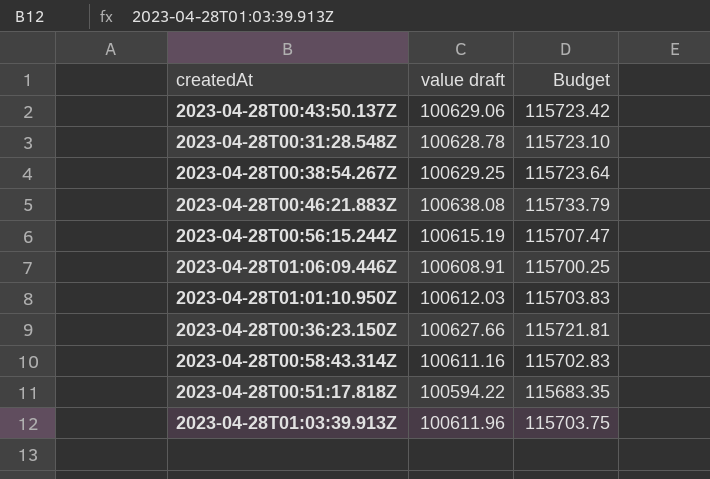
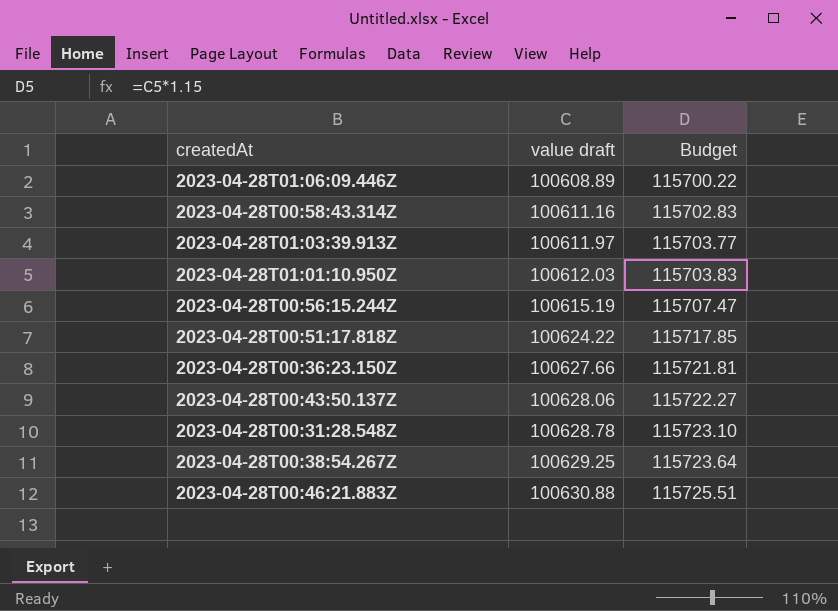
row order: none -> value draft ascending
2023-04-28T01:06:09.446Z | value draft: 100608.91 -> 100608.89
2023-04-28T01:06:09.446Z | Budget: 115700.25 -> 115700.22
2023-04-28T01:03:39.913Z | value draft: 100611.96 -> 100611.97
2023-04-28T01:03:39.913Z | Budget: 115703.75 -> 115703.77
2023-04-28T00:51:17.818Z | value draft: 100594.22 -> 100624.22
2023-04-28T00:51:17.818Z | Budget: 115683.35 -> 115717.85
2023-04-28T00:43:50.137Z | value draft: 100629.06 -> 100628.06
2023-04-28T00:43:50.137Z | Budget: 115723.42 -> 115722.27
2023-04-28T00:46:21.883Z | value draft: 100638.08 -> 100630.88
2023-04-28T00:46:21.883Z | Budget: 115733.79 -> 115725.51

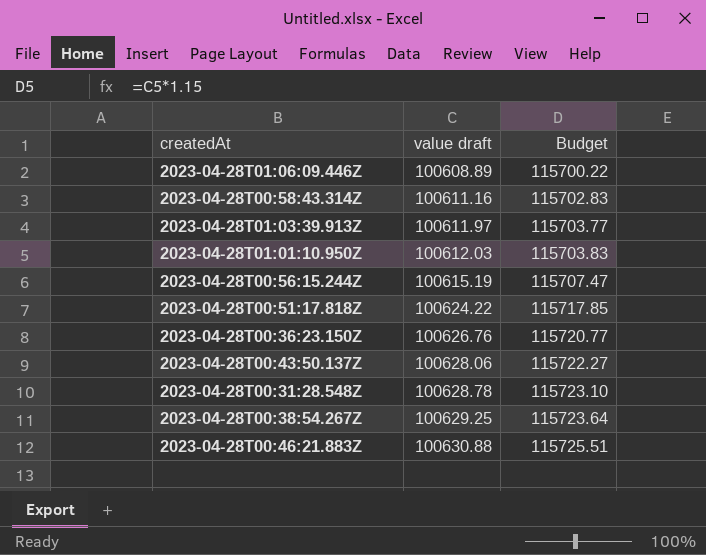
2023-04-28T00:36:23.150Z | value draft: 100627.66 -> 100626.76
2023-04-28T00:36:23.150Z | Budget: 115721.81 -> 115720.77

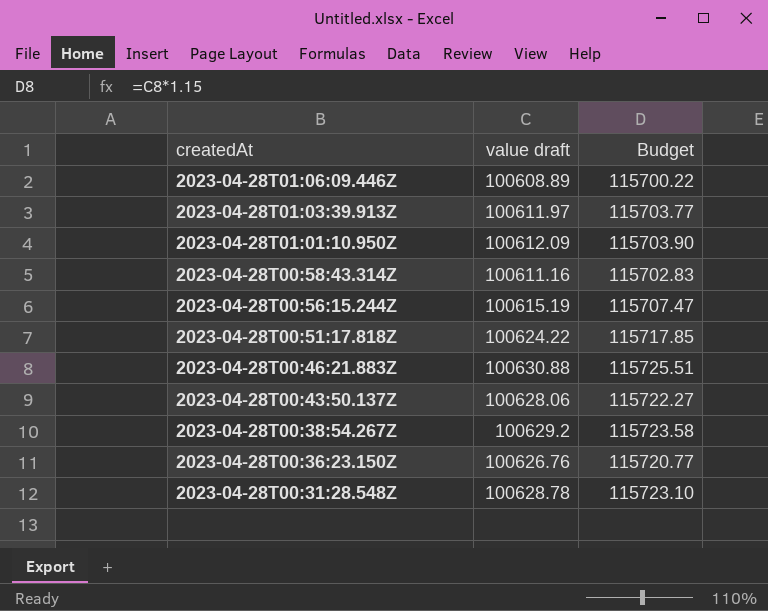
row order: value draft ascending -> createdAt descending
2023-04-28T01:01:10.950Z | value draft: 100612.03 -> 100612.09
2023-04-28T01:01:10.950Z | Budget: 115703.83 -> 115703.90
2023-04-28T00:38:54.267Z | value draft: 100629.25 -> 100629.2
2023-04-28T00:38:54.267Z | Budget: 115723.64 -> 115723.58

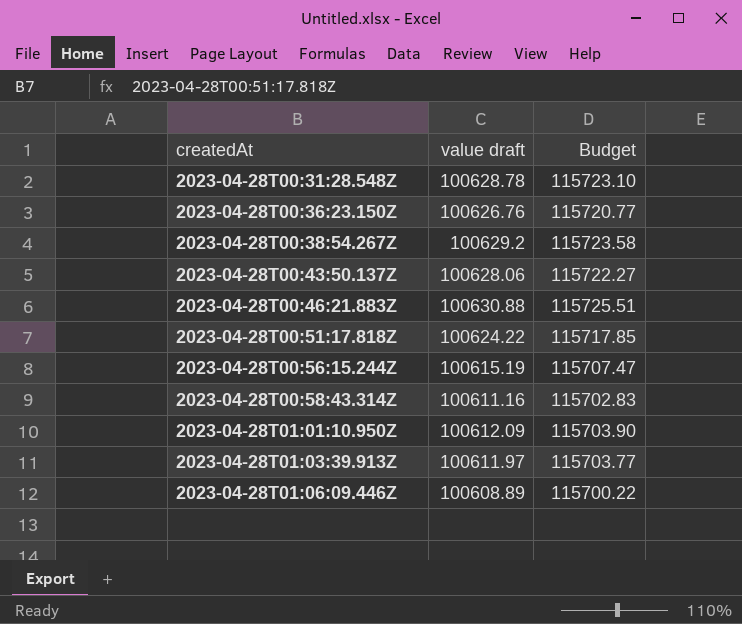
row order: createdAt descending -> createdAt ascending

